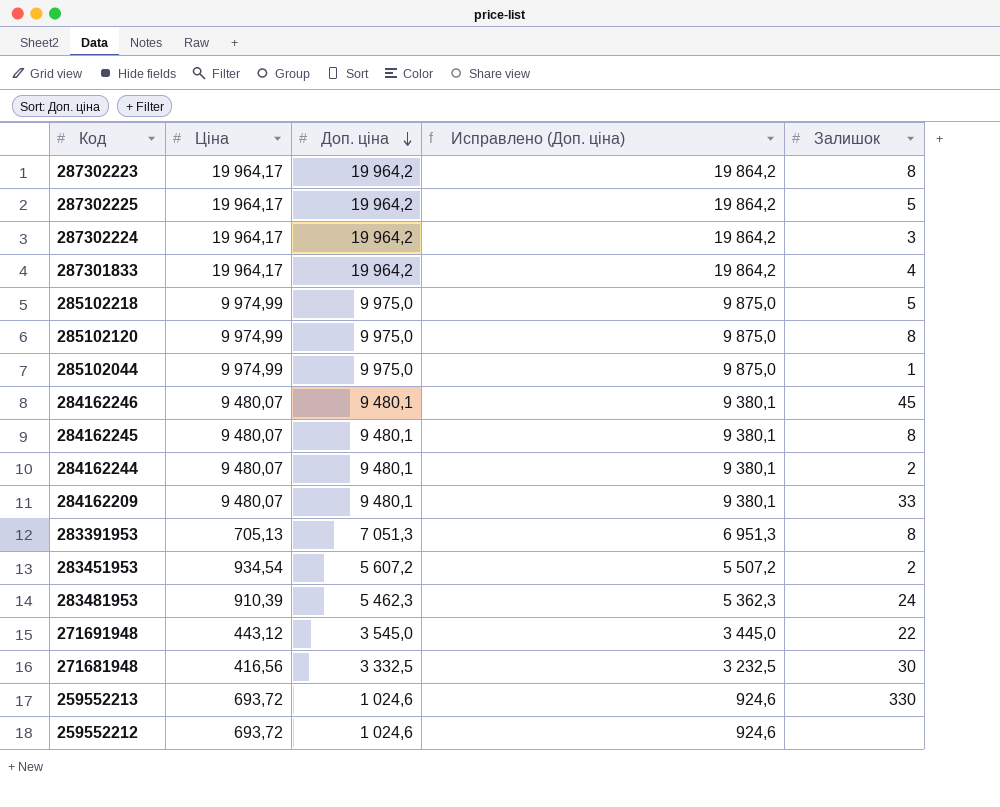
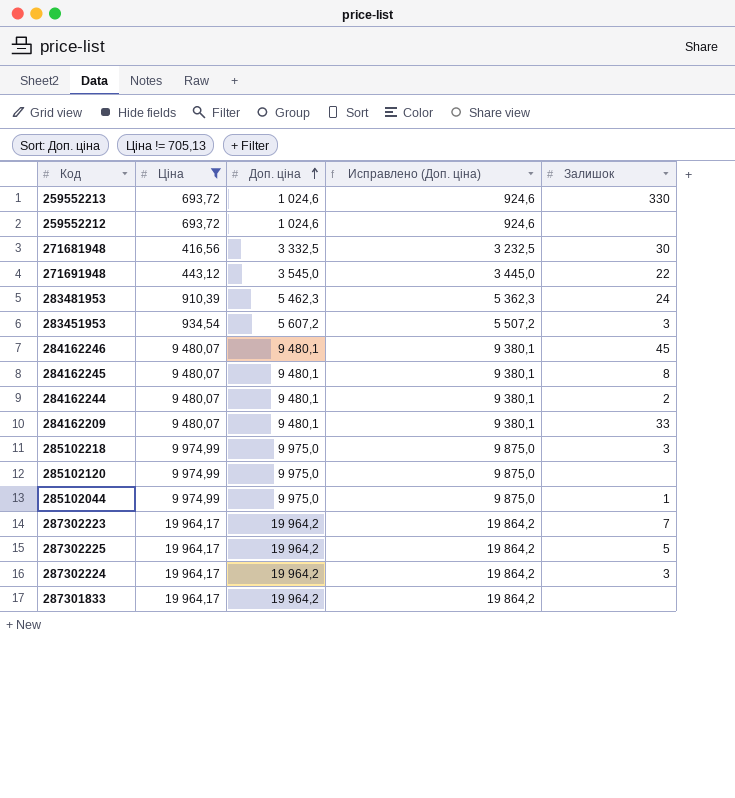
filter: none -> Ціна != 705,13
row order: Доп. ціна descending -> Доп. ціна ascending
283451953 | Залишок: 2 -> 3
285102218 | Залишок: 5 -> 3
285102120 | Залишок: 8 -> none
287302223 | Залишок: 8 -> 7
287301833 | Залишок: 4 -> none

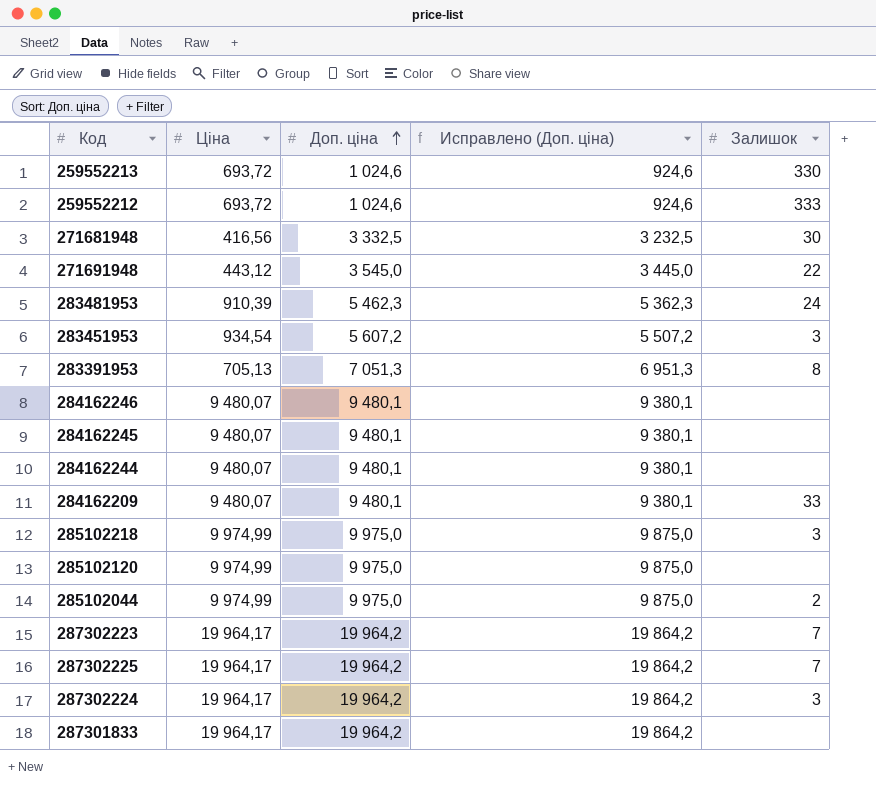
filter: Ціна != 705,13 -> none
259552212 | Залишок: none -> 333
284162246 | Залишок: 45 -> none
284162245 | Залишок: 8 -> none
284162244 | Залишок: 2 -> none
285102044 | Залишок: 1 -> 2
287302225 | Залишок: 5 -> 7

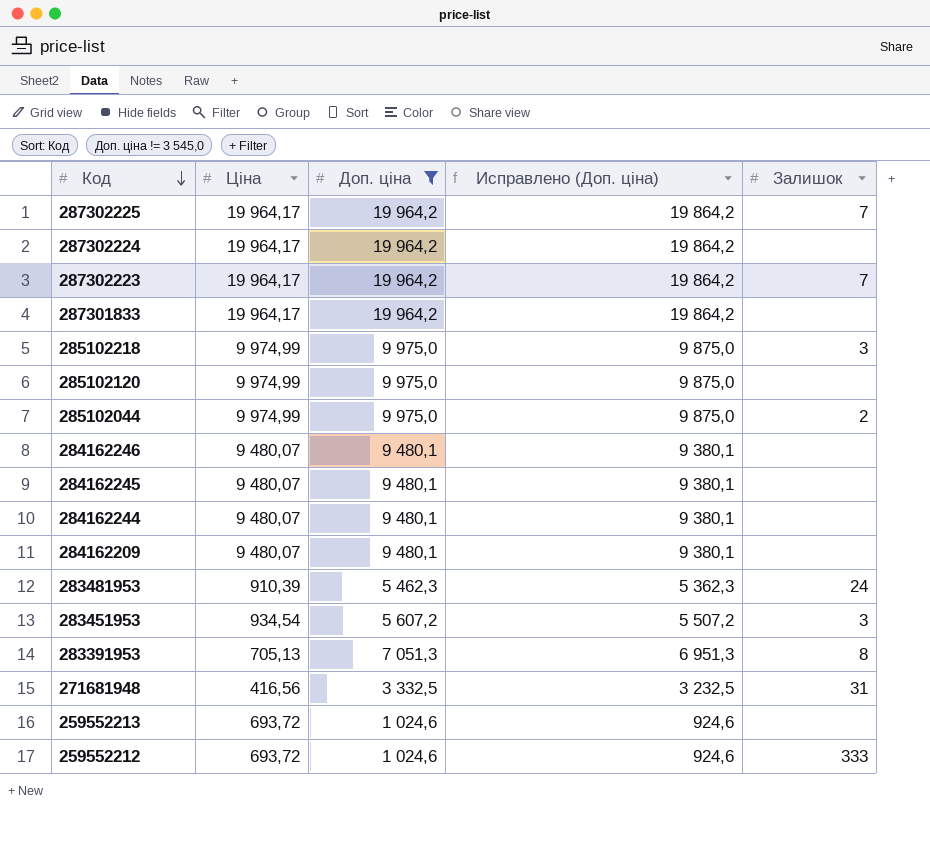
filter: none -> Доп. ціна != 3 545,0
row order: Доп. ціна ascending -> Код descending
287302224 | Залишок: 3 -> none
284162209 | Залишок: 33 -> none
271681948 | Залишок: 30 -> 31
259552213 | Залишок: 330 -> none

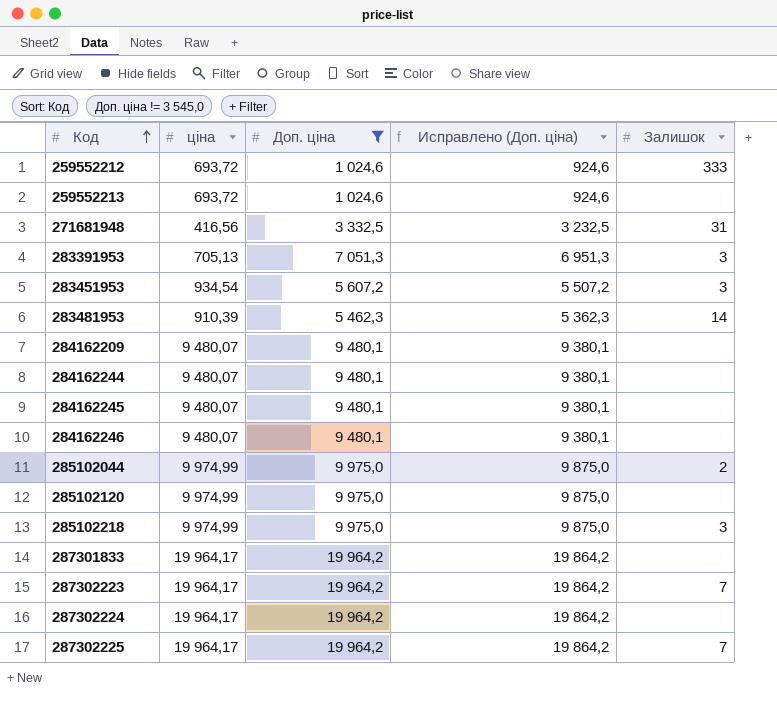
row order: Код descending -> Код ascending
column name: Ціна -> ціна
283391953 | Залишок: 8 -> 3
283481953 | Залишок: 24 -> 14

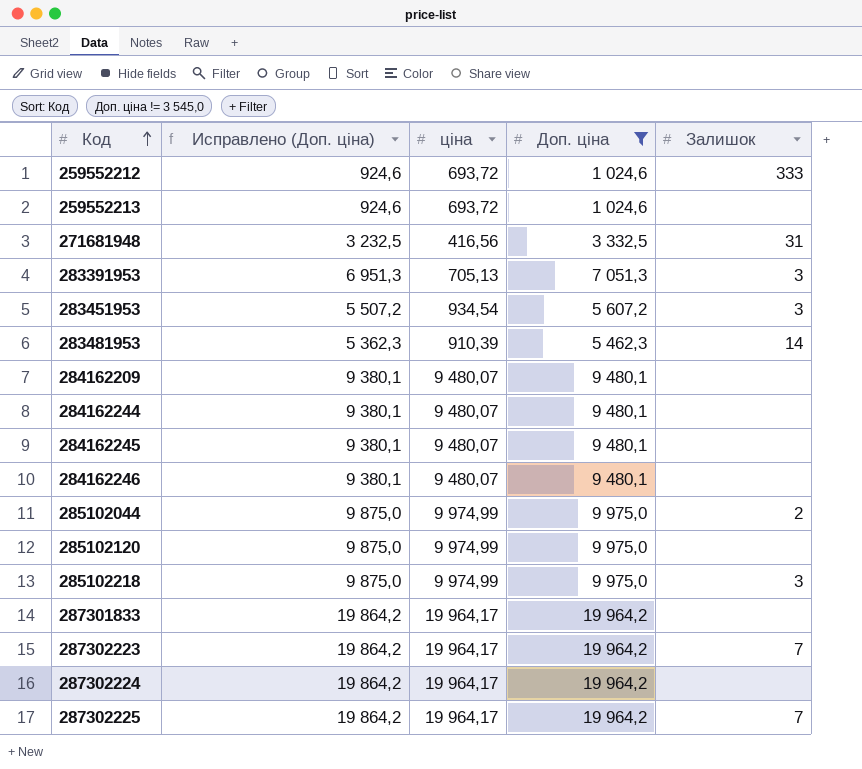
column Исправлено (Доп. ціна) | position: 4 -> 2

